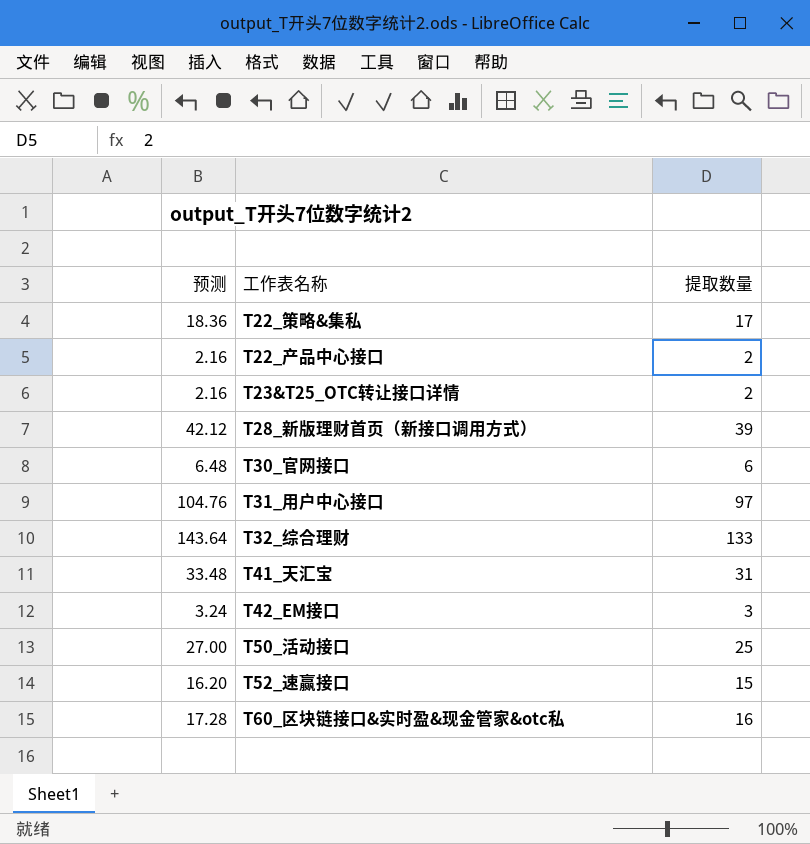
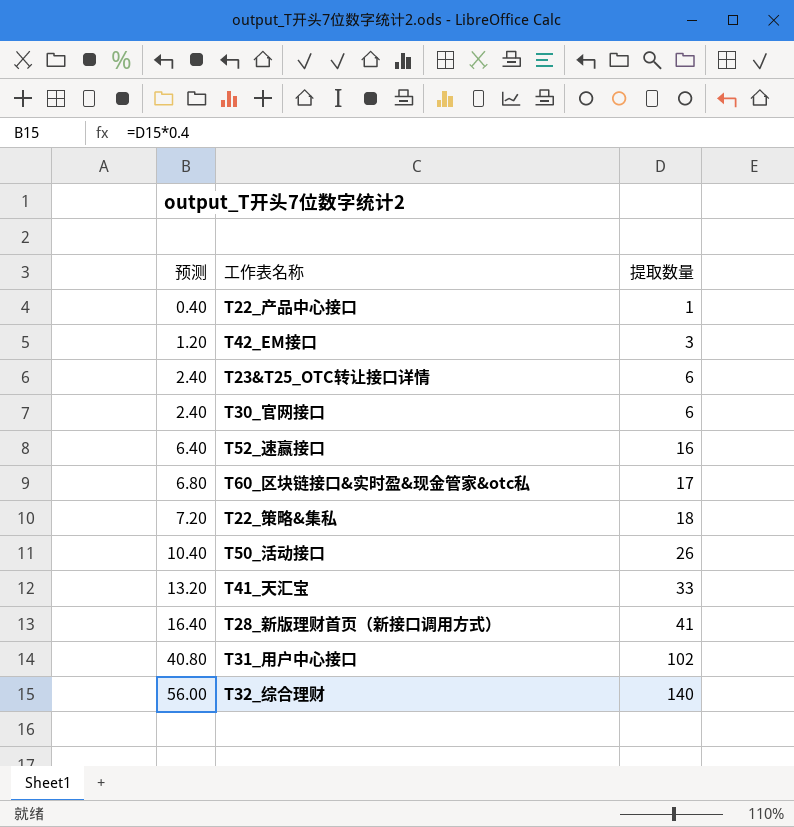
row order: none -> 预测 ascending
column 预测 | formula: [提取数量] * 1.08 -> [提取数量] * 0.4
T22_产品中心接口 | 提取数量: 2 -> 1
T23&T25_OTC转让接口详情 | 提取数量: 2 -> 6
T52_速赢接口 | 提取数量: 15 -> 16
T60_区块链接口&实时盈&现金管家&otc私 | 提取数量: 16 -> 17
T22_策略&集私 | 提取数量: 17 -> 18
T50_活动接口 | 提取数量: 25 -> 26
T41_天汇宝 | 提取数量: 31 -> 33
T28_新版理财首页（新接口调用方式） | 提取数量: 39 -> 41
T31_用户中心接口 | 提取数量: 97 -> 102
T32_综合理财 | 提取数量: 133 -> 140

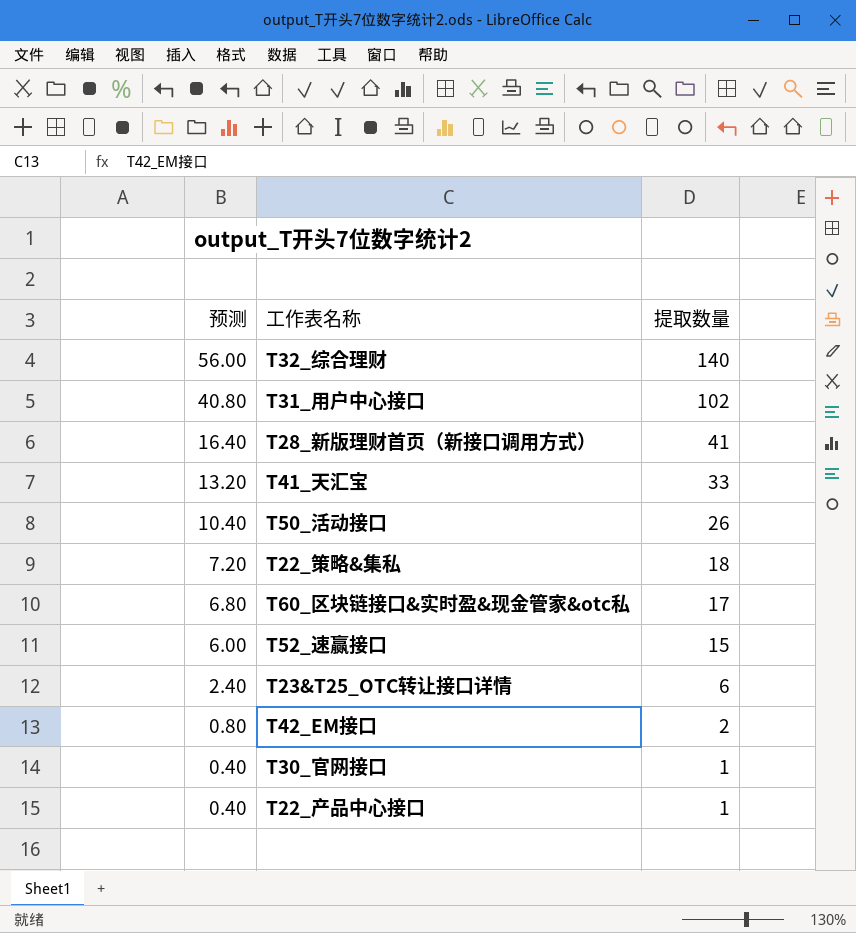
row order: 预测 ascending -> 预测 descending
T52_速赢接口 | 预测: 6.40 -> 6.00
T52_速赢接口 | 提取数量: 16 -> 15
T42_EM接口 | 预测: 1.20 -> 0.80
T42_EM接口 | 提取数量: 3 -> 2
T30_官网接口 | 预测: 2.40 -> 0.40
T30_官网接口 | 提取数量: 6 -> 1

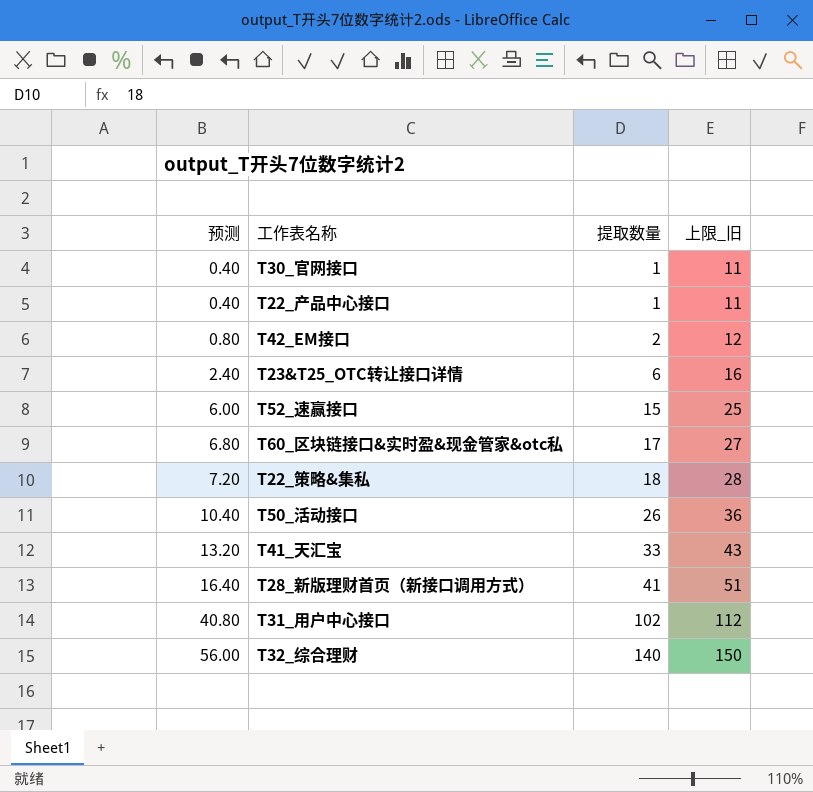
row order: 预测 descending -> 预测 ascending
column 上限_旧 | formula: none -> [提取数量] + 10

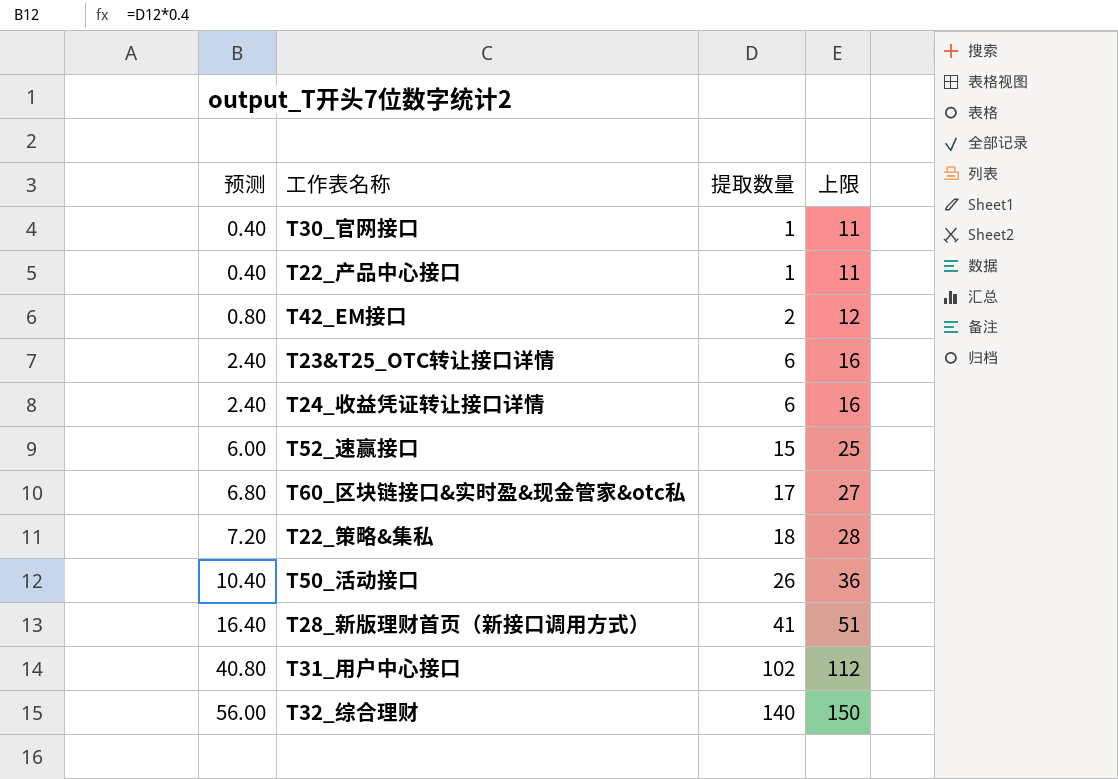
column name: 上限_旧 -> 上限
row T41_天汇宝: 13.20 | 33 | 43 -> none
row T24_收益凭证转让接口详情: none -> 2.40 | 6 | 16

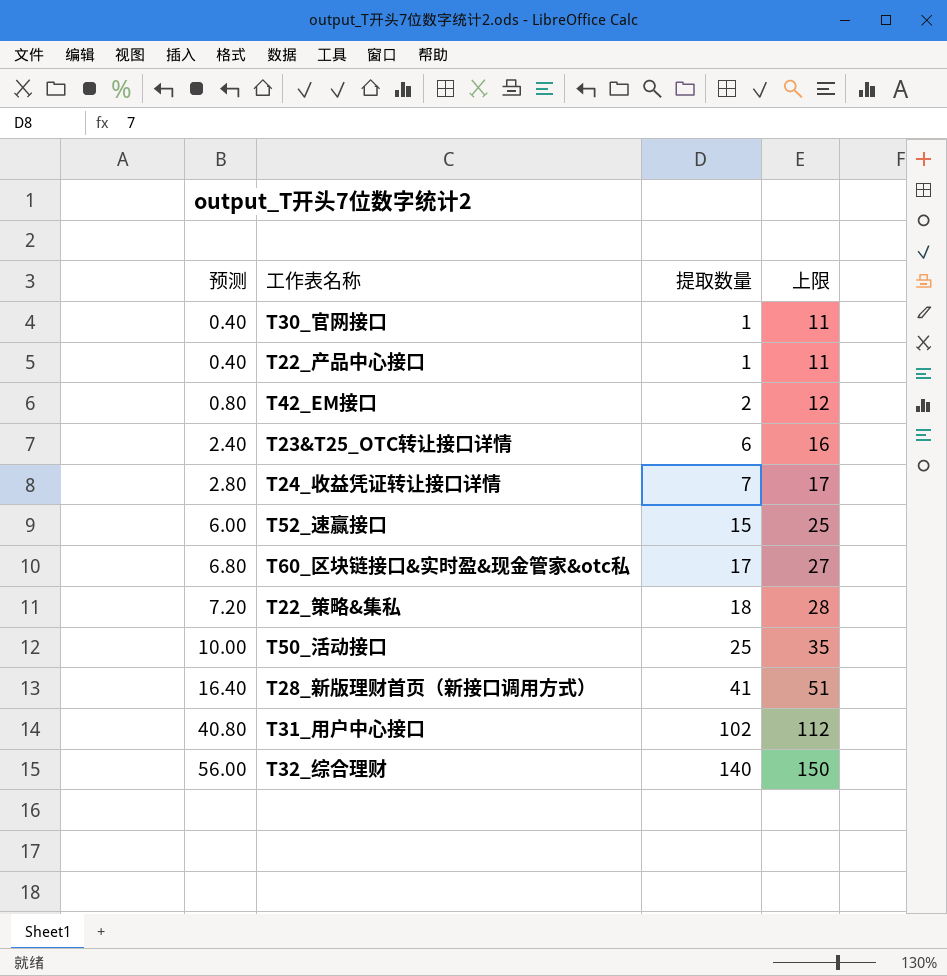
T24_收益凭证转让接口详情 | 预测: 2.40 -> 2.80
T24_收益凭证转让接口详情 | 提取数量: 6 -> 7
T24_收益凭证转让接口详情 | 上限: 16 -> 17
T50_活动接口 | 预测: 10.40 -> 10.00
T50_活动接口 | 提取数量: 26 -> 25
T50_活动接口 | 上限: 36 -> 35

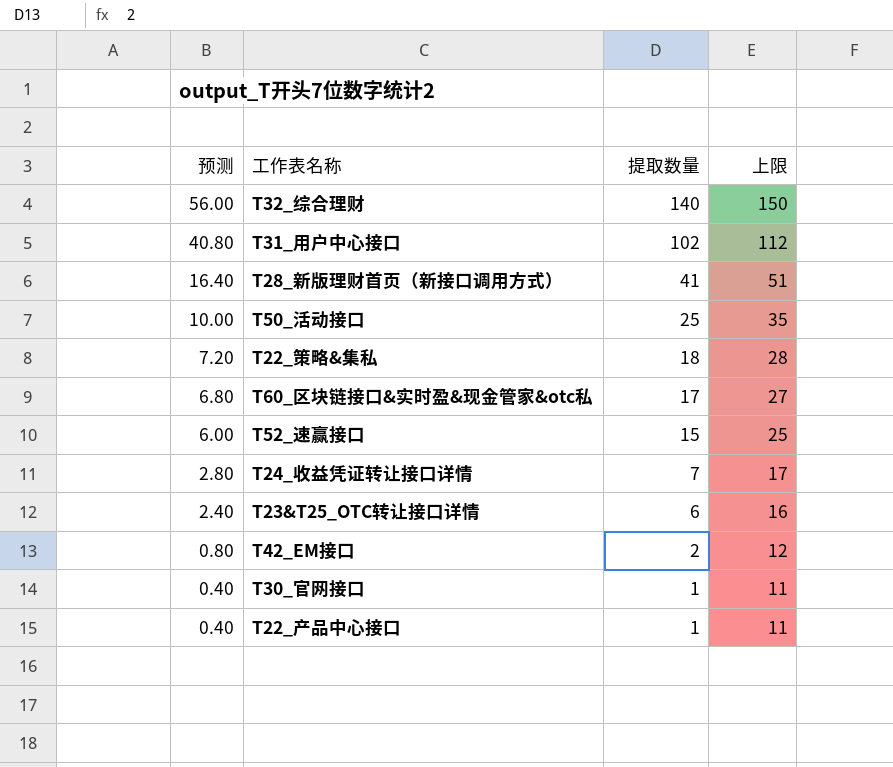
row order: 预测 ascending -> 预测 descending

